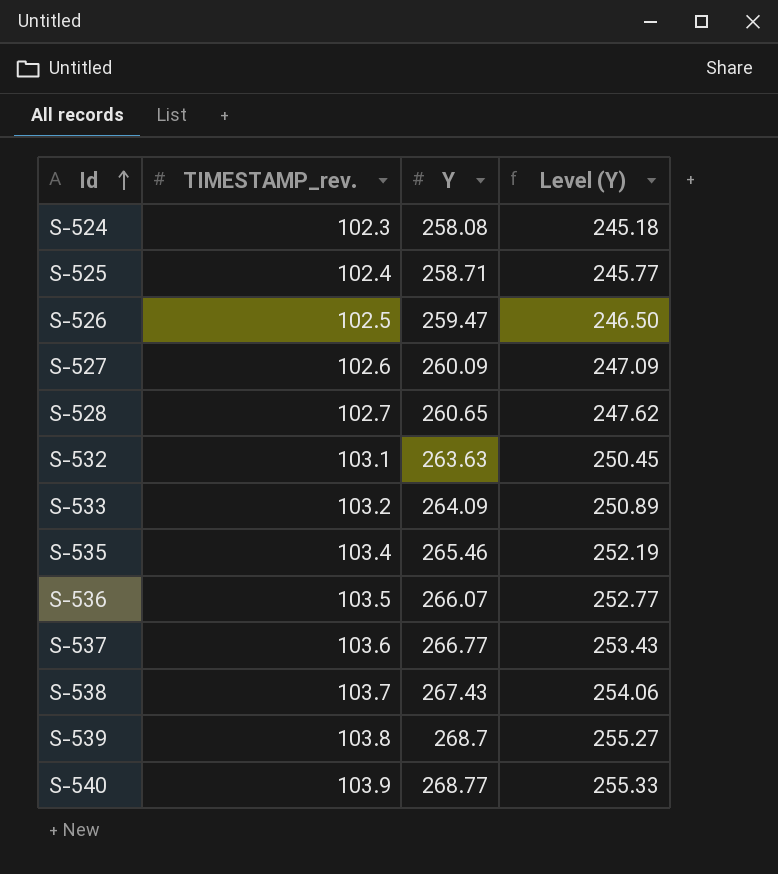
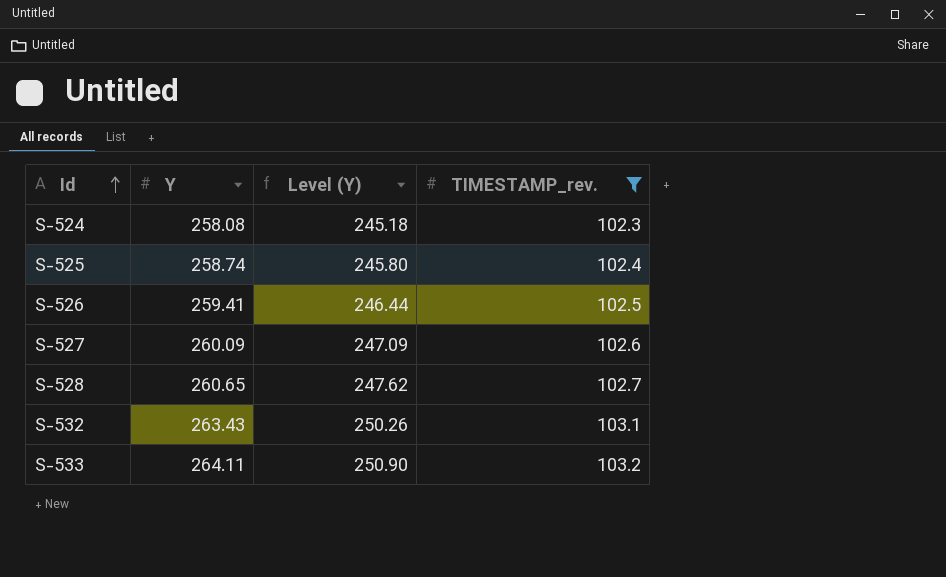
filter: none -> TIMESTAMP_rev. <= 103.2
column TIMESTAMP_rev. | position: 2 -> 4
S-525 | Y: 258.71 -> 258.74
S-525 | Level (Y): 245.77 -> 245.80
S-526 | Y: 259.47 -> 259.41
S-526 | Level (Y): 246.50 -> 246.44
S-532 | Y: 263.63 -> 263.43
S-532 | Level (Y): 250.45 -> 250.26
S-533 | Y: 264.09 -> 264.11
S-533 | Level (Y): 250.89 -> 250.90

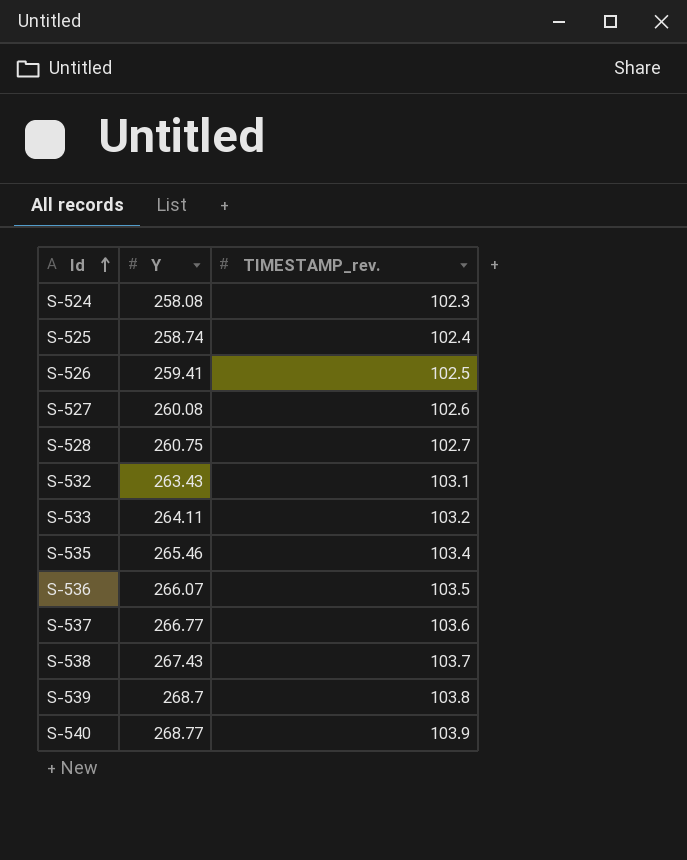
filter: TIMESTAMP_rev. <= 103.2 -> none
column Level (Y) | formula: [Y] * 0.95 -> none
S-527 | Y: 260.09 -> 260.08
S-528 | Y: 260.65 -> 260.75

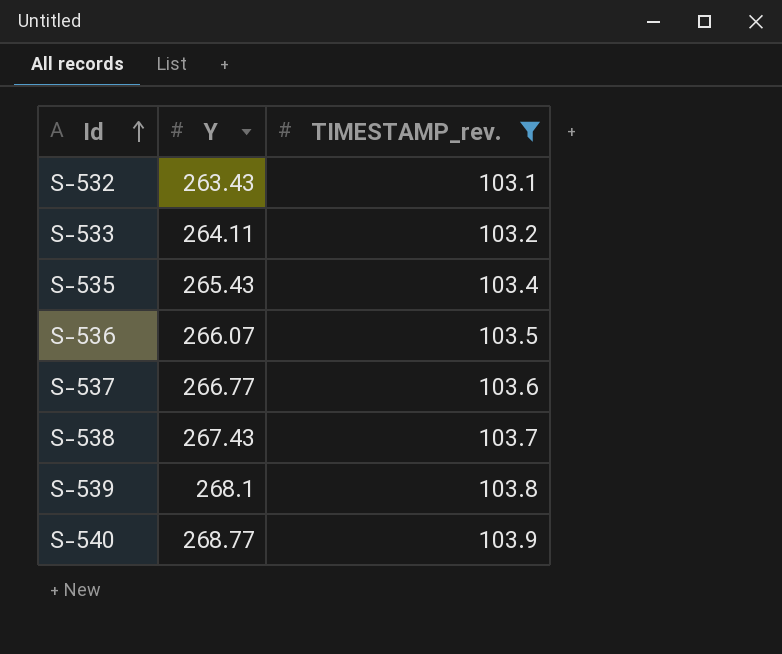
filter: none -> TIMESTAMP_rev. >= 103.1
S-535 | Y: 265.46 -> 265.43
S-539 | Y: 268.7 -> 268.1

